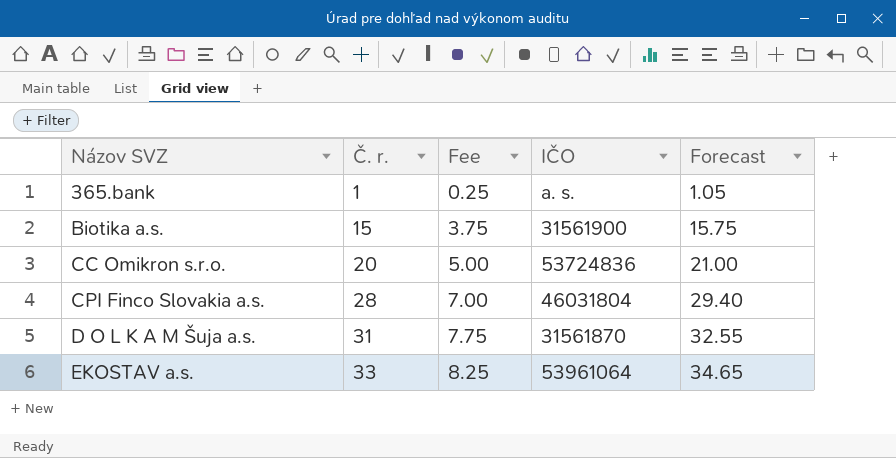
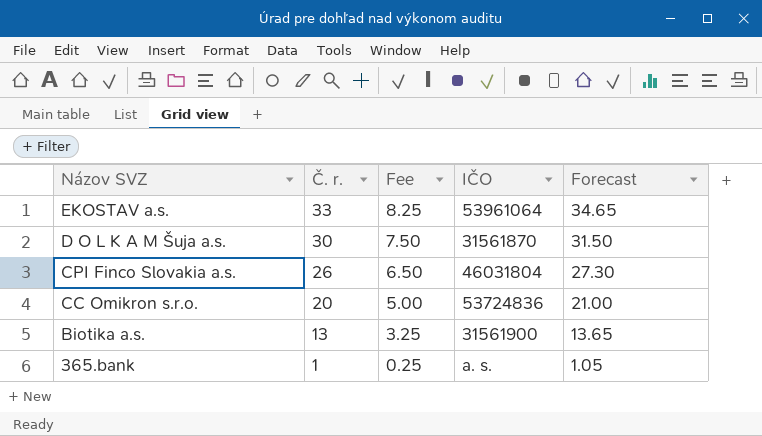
row order: Názov SVZ ascending -> Názov SVZ descending
D O L K A M Šuja a.s. | Č. r.: 31 -> 30
D O L K A M Šuja a.s. | Fee: 7.75 -> 7.50
D O L K A M Šuja a.s. | Forecast: 32.55 -> 31.50
CPI Finco Slovakia a.s. | Č. r.: 28 -> 26
CPI Finco Slovakia a.s. | Fee: 7.00 -> 6.50
CPI Finco Slovakia a.s. | Forecast: 29.40 -> 27.30
Biotika a.s. | Č. r.: 15 -> 13
Biotika a.s. | Fee: 3.75 -> 3.25
Biotika a.s. | Forecast: 15.75 -> 13.65

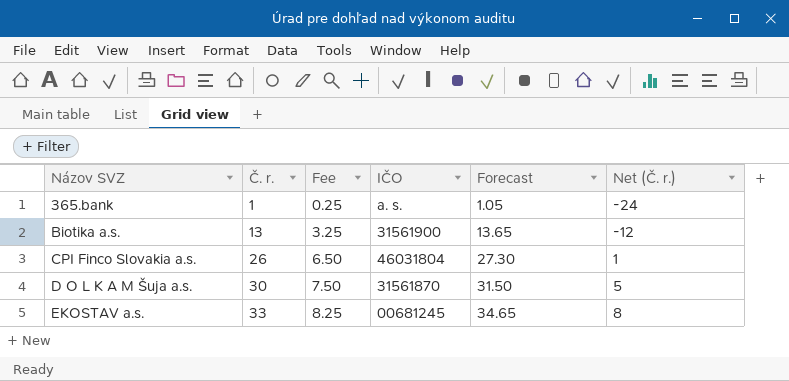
row order: Názov SVZ descending -> Názov SVZ ascending
column Net (Č. r.) | formula: none -> [Č. r.] - 25
row CC Omikron s.r.o.: 20 | 5.00 | 53724836 | 21.00 -> none
EKOSTAV a.s. | IČO: 53961064 -> 00681245

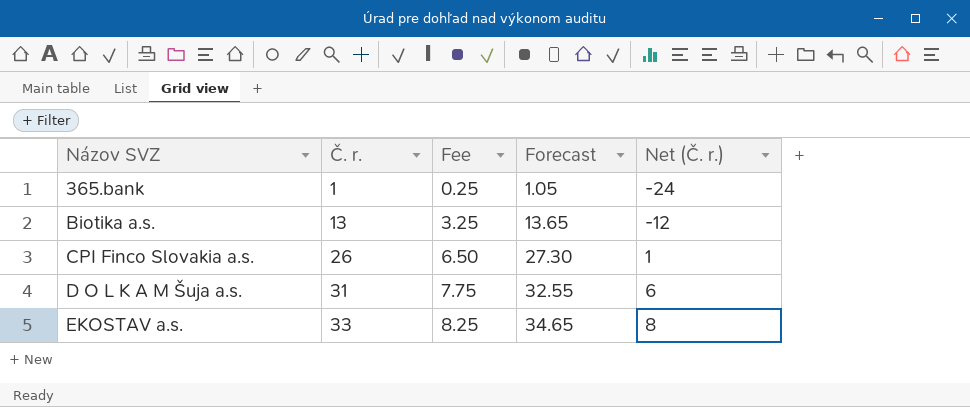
column IČO | position: 4 -> none
D O L K A M Šuja a.s. | Č. r.: 30 -> 31
D O L K A M Šuja a.s. | Fee: 7.50 -> 7.75
D O L K A M Šuja a.s. | Forecast: 31.50 -> 32.55
D O L K A M Šuja a.s. | Net (Č. r.): 5 -> 6

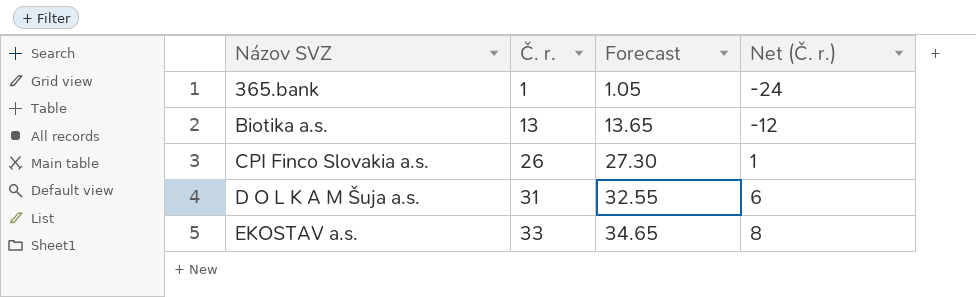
column Fee | formula: [Č. r.] * 0.25 -> none

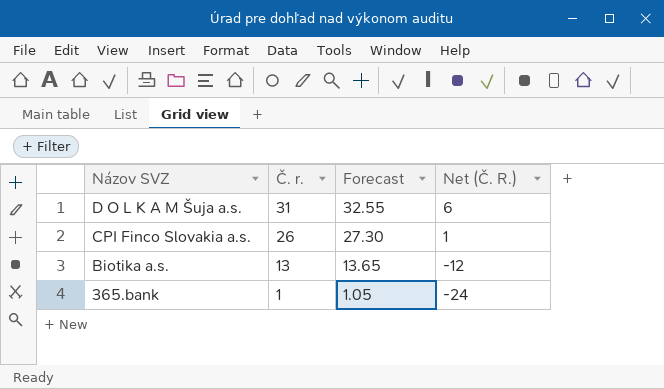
row order: Názov SVZ ascending -> Názov SVZ descending
column name: Net (Č. r.) -> Net (Č. R.)
row EKOSTAV a.s.: 33 | 34.65 | 8 -> none

